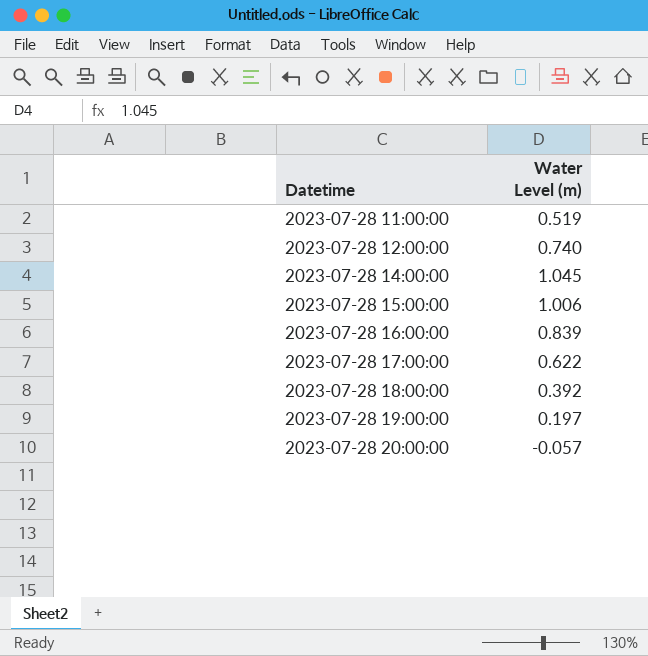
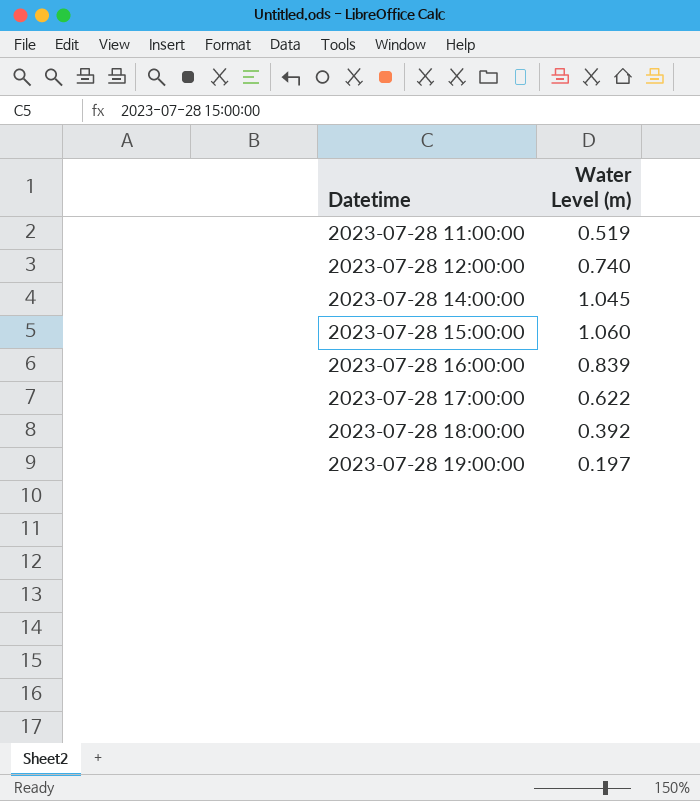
row 2023-07-28 20:00:00: -0.057 -> none
2023-07-28 15:00:00 | Water Level (m): 1.006 -> 1.060

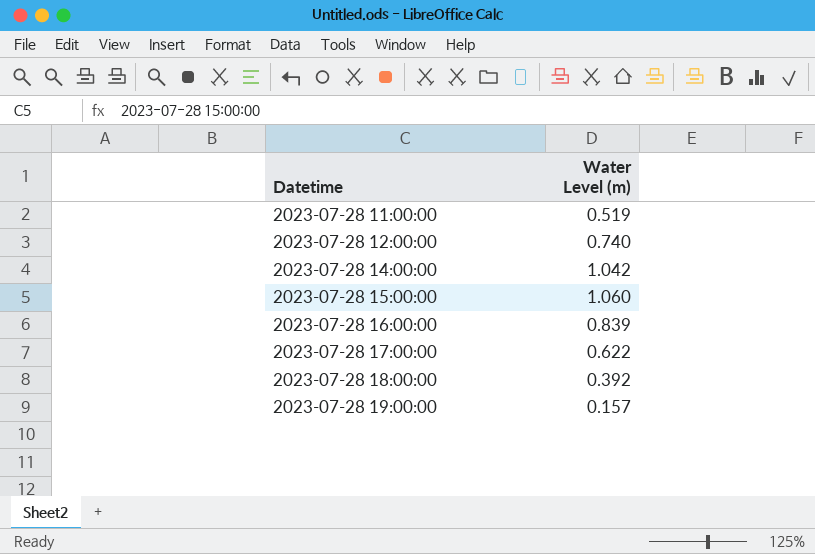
2023-07-28 14:00:00 | Water Level (m): 1.045 -> 1.042
2023-07-28 19:00:00 | Water Level (m): 0.197 -> 0.157

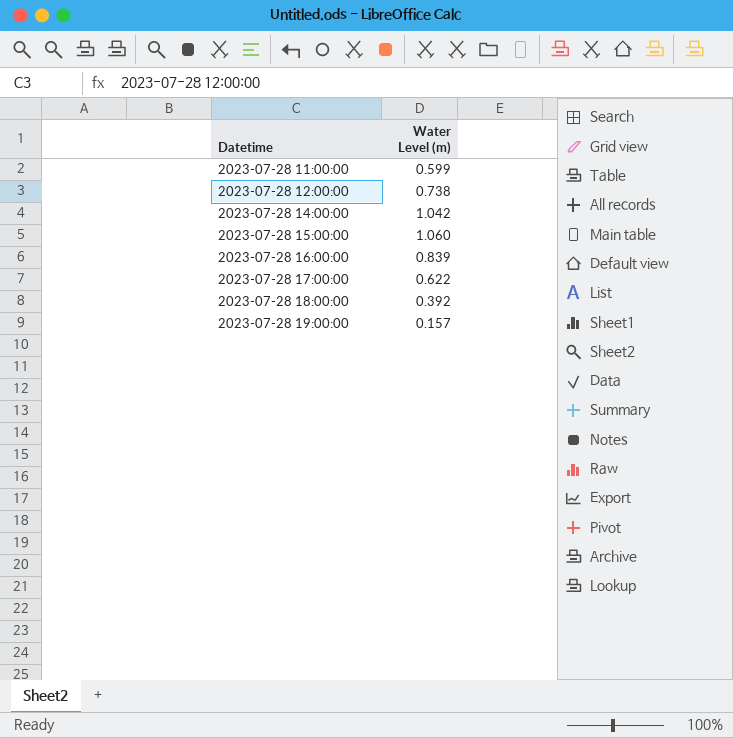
2023-07-28 11:00:00 | Water Level (m): 0.519 -> 0.599
2023-07-28 12:00:00 | Water Level (m): 0.740 -> 0.738

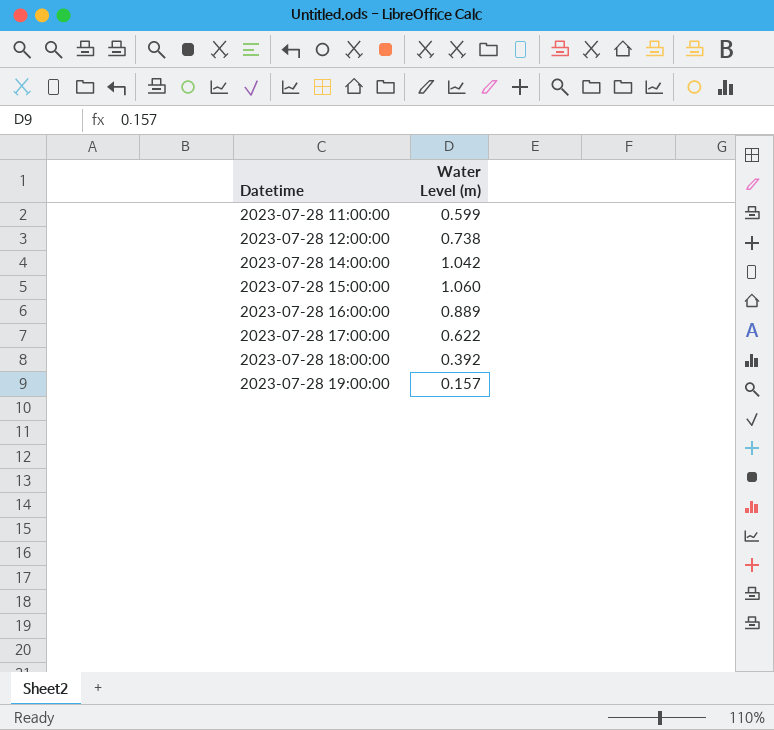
2023-07-28 16:00:00 | Water Level (m): 0.839 -> 0.889

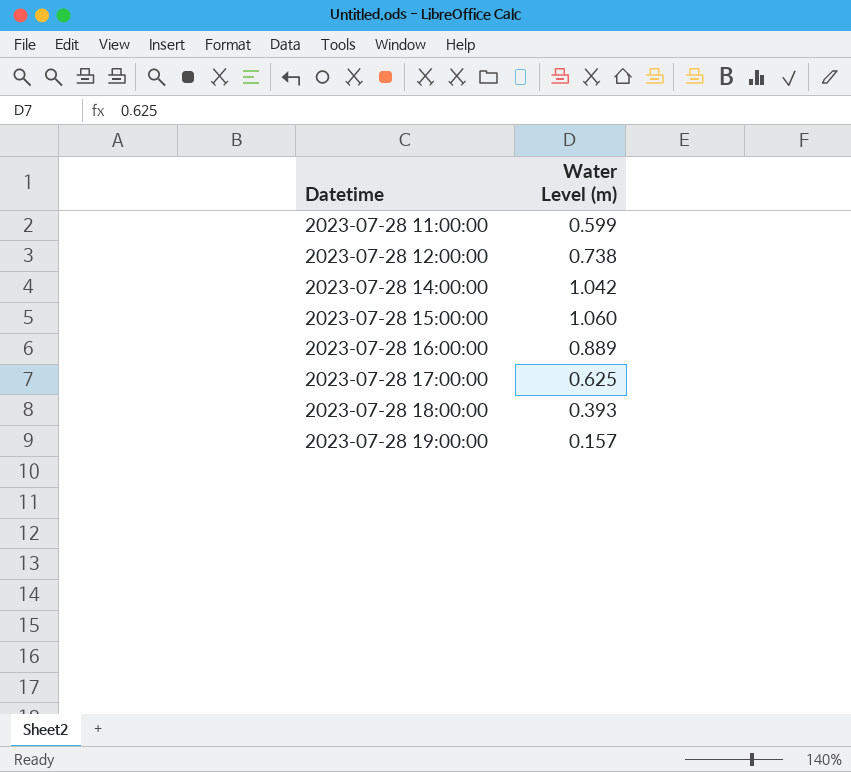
2023-07-28 17:00:00 | Water Level (m): 0.622 -> 0.625
2023-07-28 18:00:00 | Water Level (m): 0.392 -> 0.393

